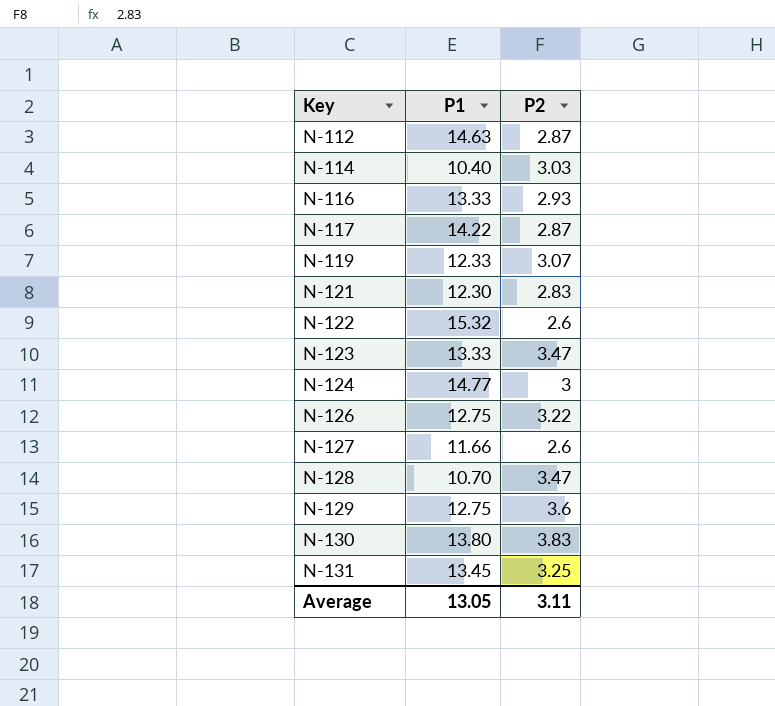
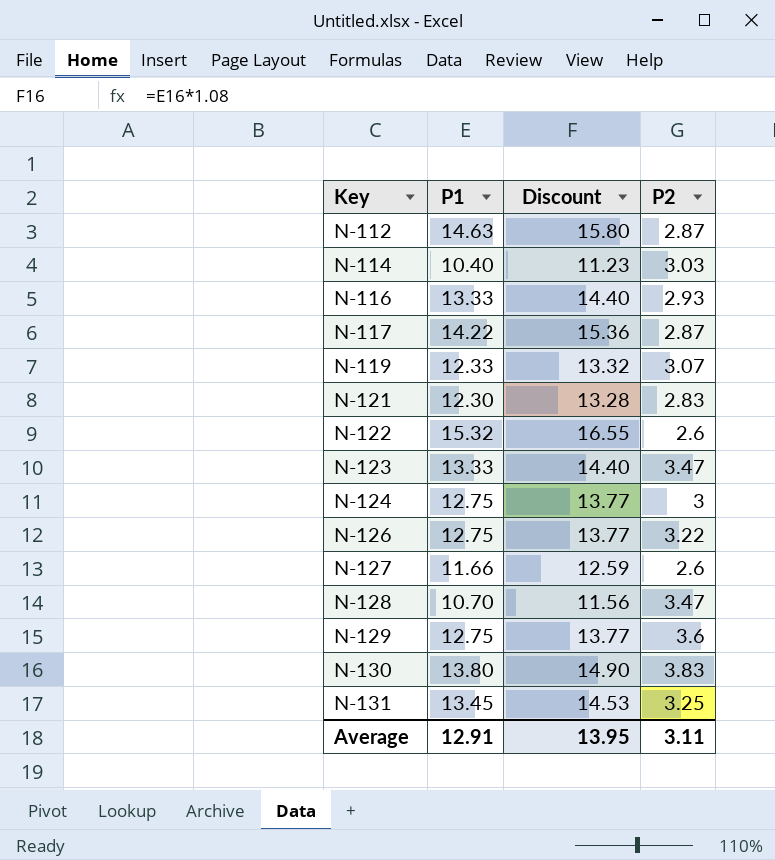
column Discount | formula: none -> [P1] * 1.08
N-124 | P1: 14.77 -> 12.75
Average | P1: 13.05 -> 12.91

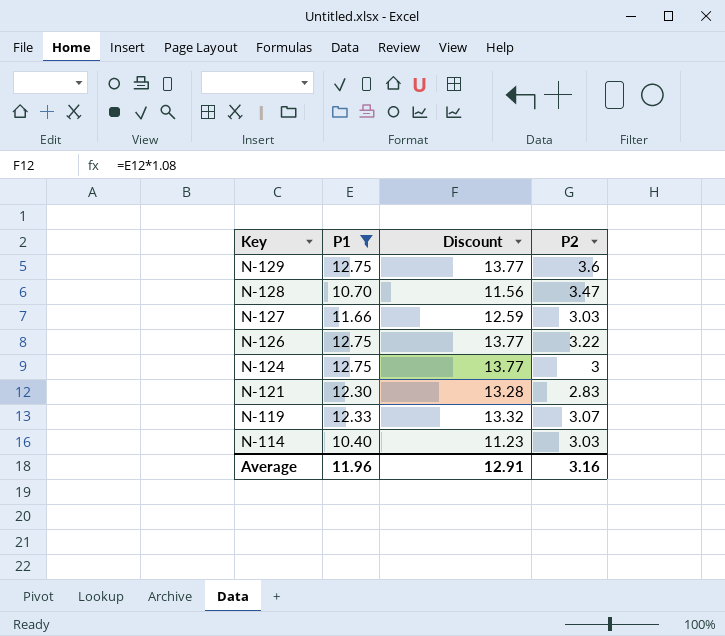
filter: none -> P1 <= 12.75
row order: Key ascending -> Key descending
N-127 | P2: 2.6 -> 3.03
Average | P1: 12.91 -> 11.96
Average | Discount: 13.95 -> 12.91
Average | P2: 3.11 -> 3.16

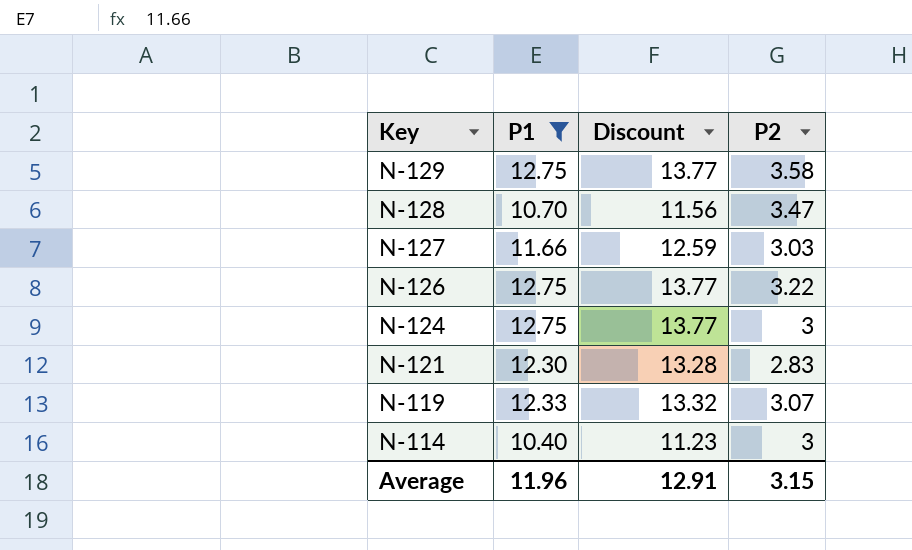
N-129 | P2: 3.6 -> 3.58
N-114 | P2: 3.03 -> 3
Average | P2: 3.16 -> 3.15

